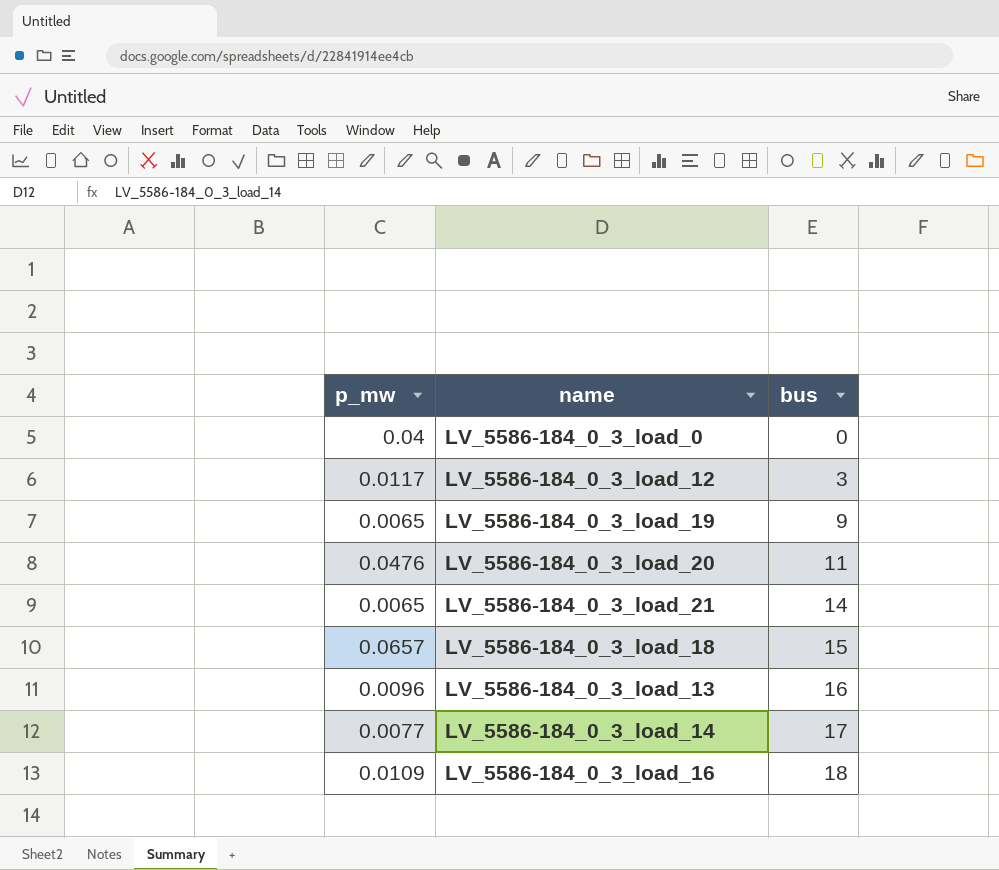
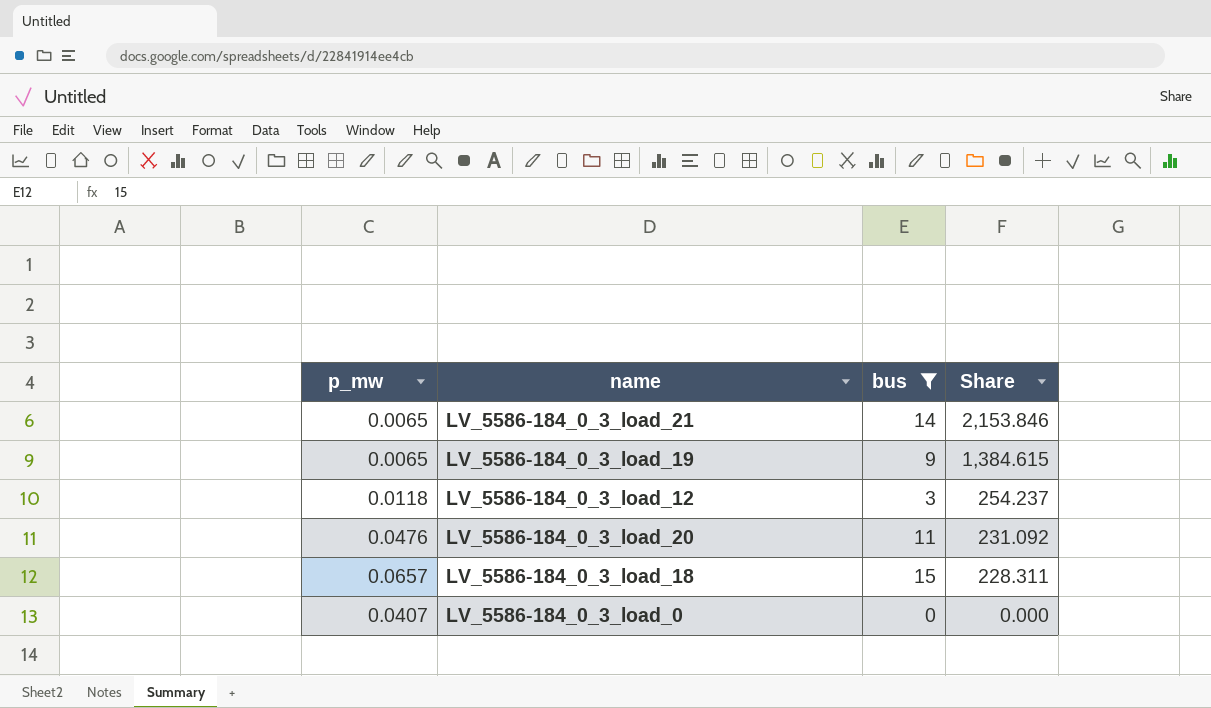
filter: none -> bus <= 15
row order: bus ascending -> Share descending
column Share | formula: none -> [bus] / [p_mw]
LV_5586-184_0_3_load_12 | p_mw: 0.0117 -> 0.0118
LV_5586-184_0_3_load_0 | p_mw: 0.04 -> 0.0407

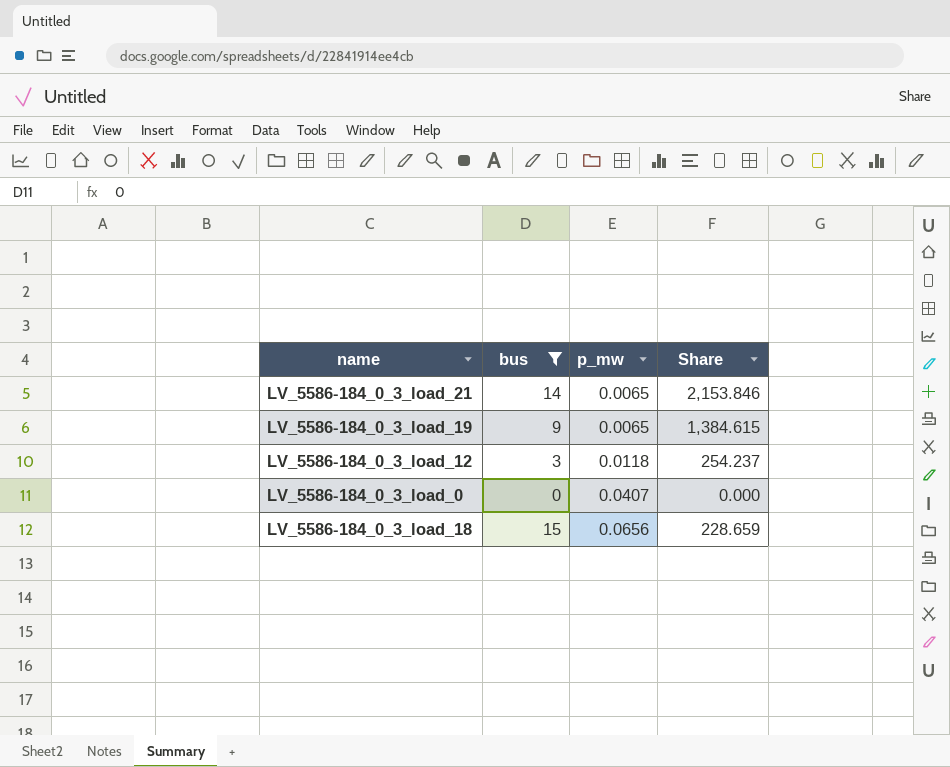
row order: Share descending -> p_mw ascending
column p_mw | position: 1 -> 3
row LV_5586-184_0_3_load_20: 0.0476 | 11 | 231.092 -> none
LV_5586-184_0_3_load_18 | p_mw: 0.0657 -> 0.0656
LV_5586-184_0_3_load_18 | Share: 228.311 -> 228.659

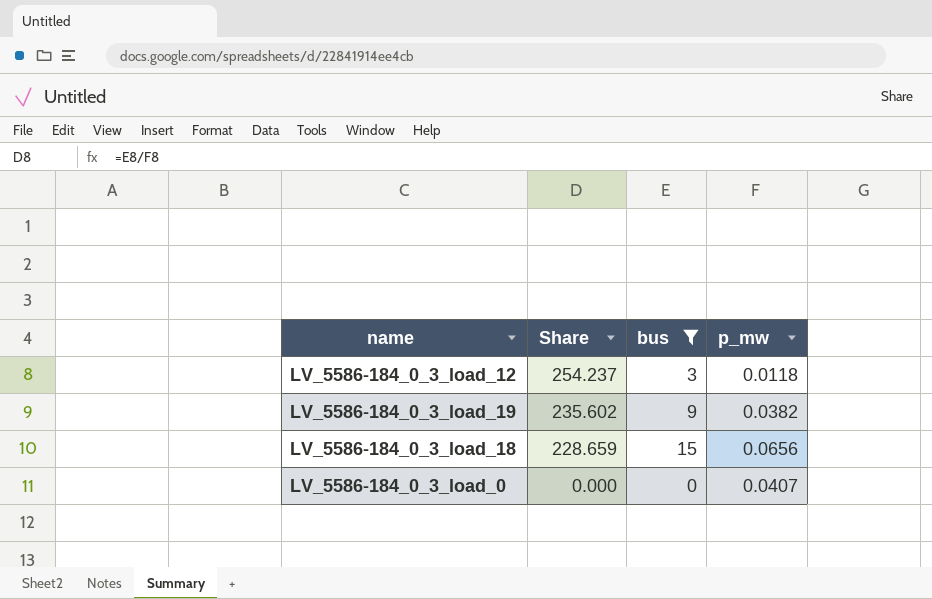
row order: p_mw ascending -> Share descending
column Share | position: 4 -> 2
row LV_5586-184_0_3_load_21: 14 | 0.0065 | 2,153.846 -> none
LV_5586-184_0_3_load_19 | Share: 1,384.615 -> 235.602
LV_5586-184_0_3_load_19 | p_mw: 0.0065 -> 0.0382

